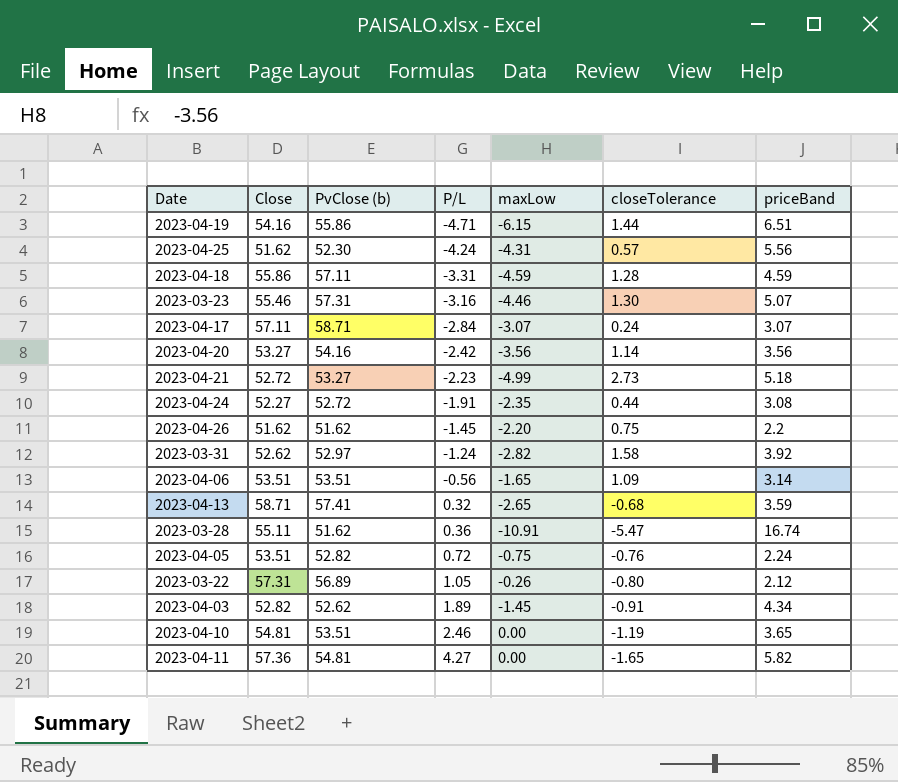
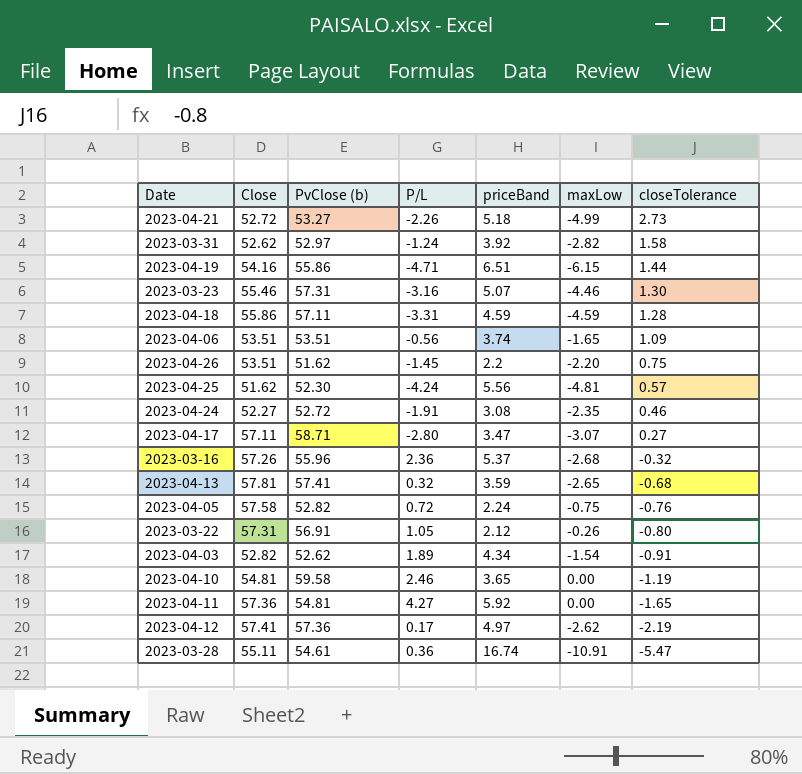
row order: P/L ascending -> closeTolerance descending
column priceBand | position: 7 -> 5
row 2023-04-20: 53.27 | 54.16 | -2.42 | -3.56 | 1.14 | 3.56 -> none
2023-04-21 | P/L: -2.23 -> -2.26
2023-04-06 | priceBand: 3.14 -> 3.74
2023-04-26 | Close: 51.62 -> 53.51
2023-04-25 | maxLow: -4.31 -> -4.81
2023-04-24 | closeTolerance: 0.44 -> 0.46
2023-04-17 | P/L: -2.84 -> -2.80
2023-04-17 | priceBand: 3.07 -> 3.47
2023-04-17 | closeTolerance: 0.24 -> 0.27
row 2023-03-16: none -> 57.26 | 55.96 | 2.36 | 5.37 | -2.68 | -0.32
2023-04-13 | Close: 58.71 -> 57.81
2023-04-05 | Close: 53.51 -> 57.58
2023-03-22 | PvClose (b): 56.89 -> 56.91
2023-04-03 | maxLow: -1.45 -> -1.54
2023-04-10 | PvClose (b): 53.51 -> 59.58
2023-04-11 | priceBand: 5.82 -> 5.92
row 2023-04-12: none -> 57.41 | 57.36 | 0.17 | 4.97 | -2.62 | -2.19
2023-03-28 | PvClose (b): 51.62 -> 54.61

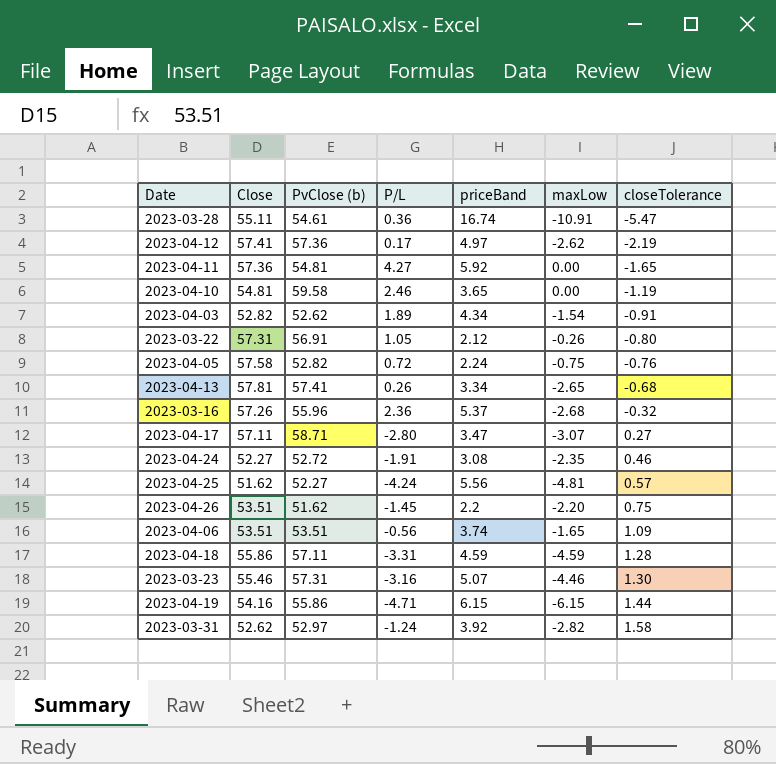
row order: closeTolerance descending -> closeTolerance ascending
row 2023-04-21: 52.72 | 53.27 | -2.26 | 5.18 | -4.99 | 2.73 -> none
2023-04-13 | P/L: 0.32 -> 0.26
2023-04-13 | priceBand: 3.59 -> 3.34
2023-04-25 | PvClose (b): 52.30 -> 52.27
2023-04-19 | priceBand: 6.51 -> 6.15

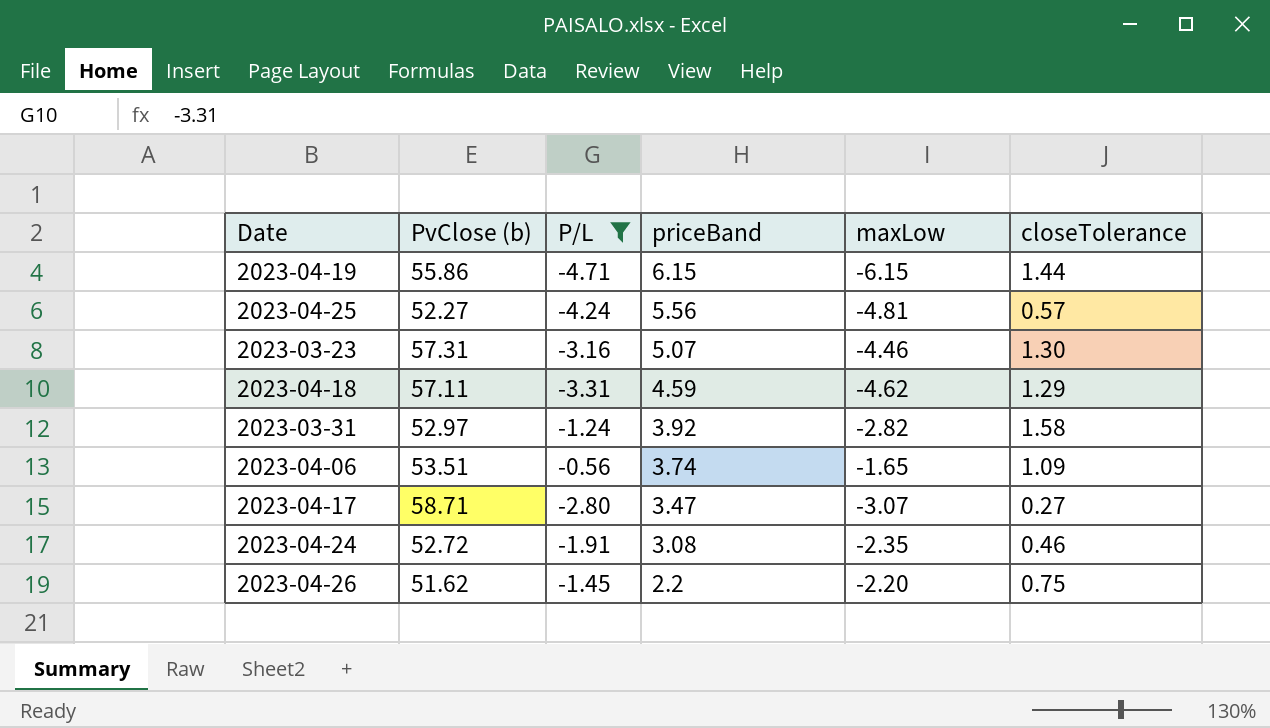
filter: none -> P/L <= -0.56
row order: closeTolerance ascending -> priceBand descending
column Close | position: 2 -> none
2023-04-18 | maxLow: -4.59 -> -4.62
2023-04-18 | closeTolerance: 1.28 -> 1.29

